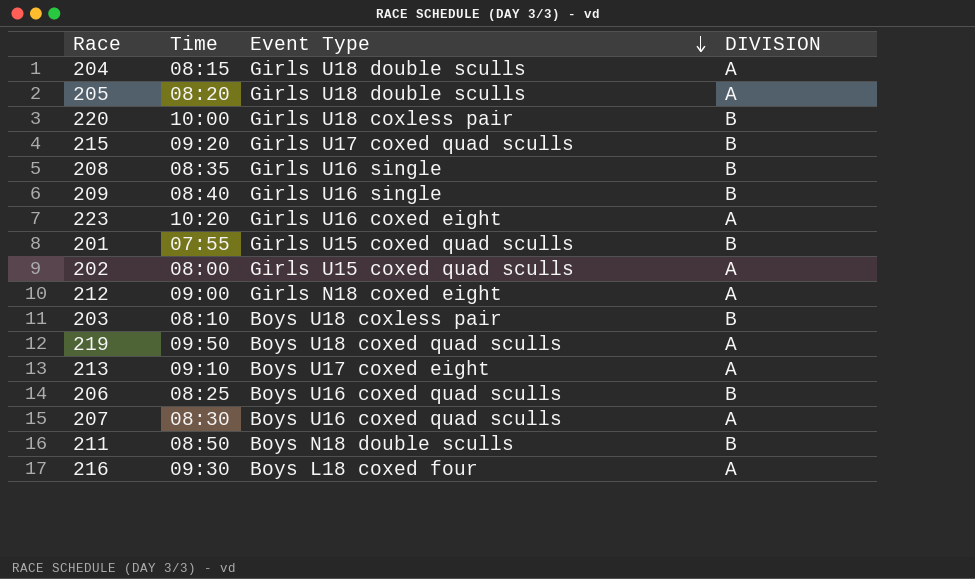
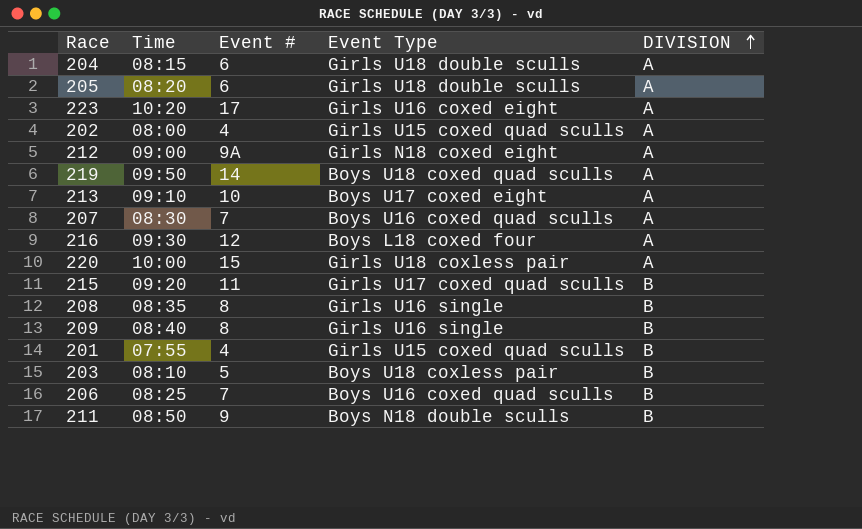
row order: Event Type descending -> DIVISION ascending
column Event # | position: none -> 3
220 | DIVISION: B -> A

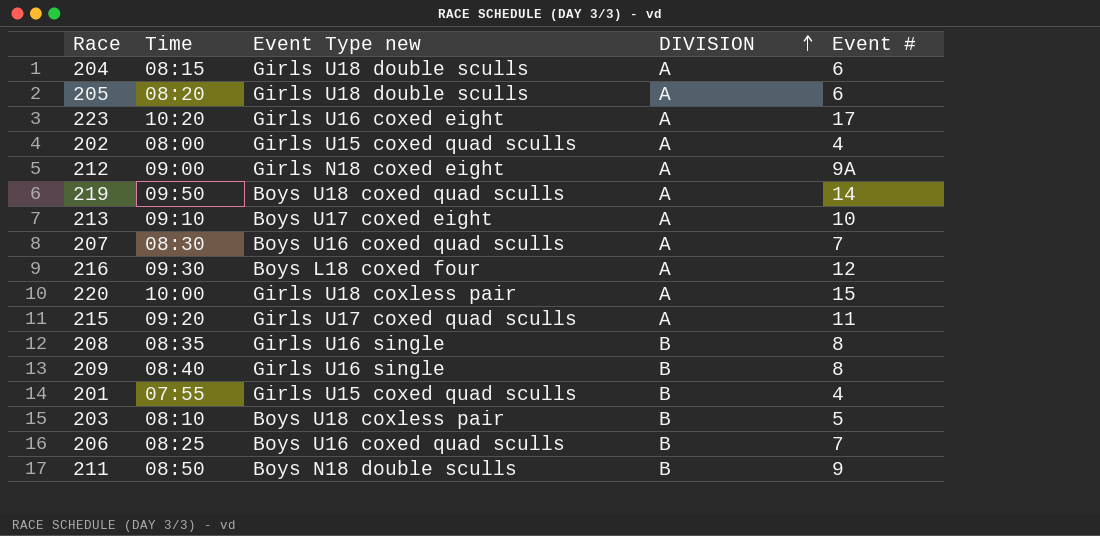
column name: Event Type -> Event Type new
column Event # | position: 3 -> 5
215 | DIVISION: B -> A

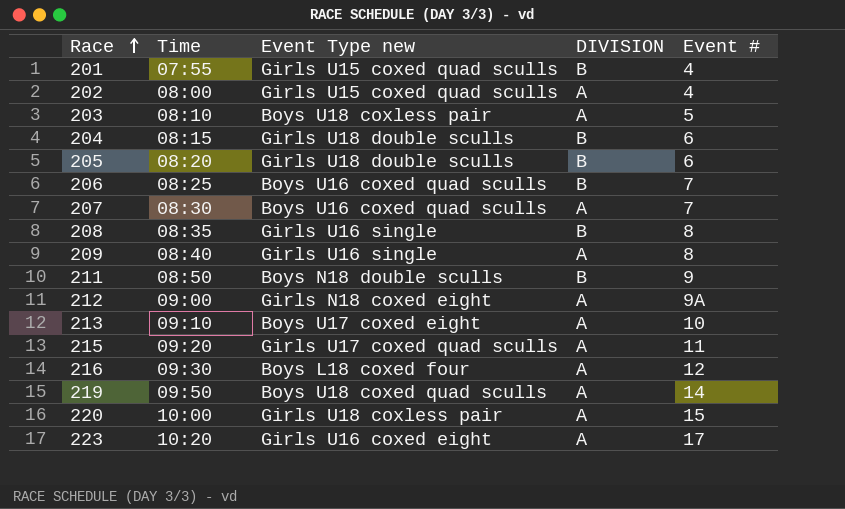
row order: DIVISION ascending -> Race ascending
203 | DIVISION: B -> A
204 | DIVISION: A -> B
205 | DIVISION: A -> B
209 | DIVISION: B -> A

